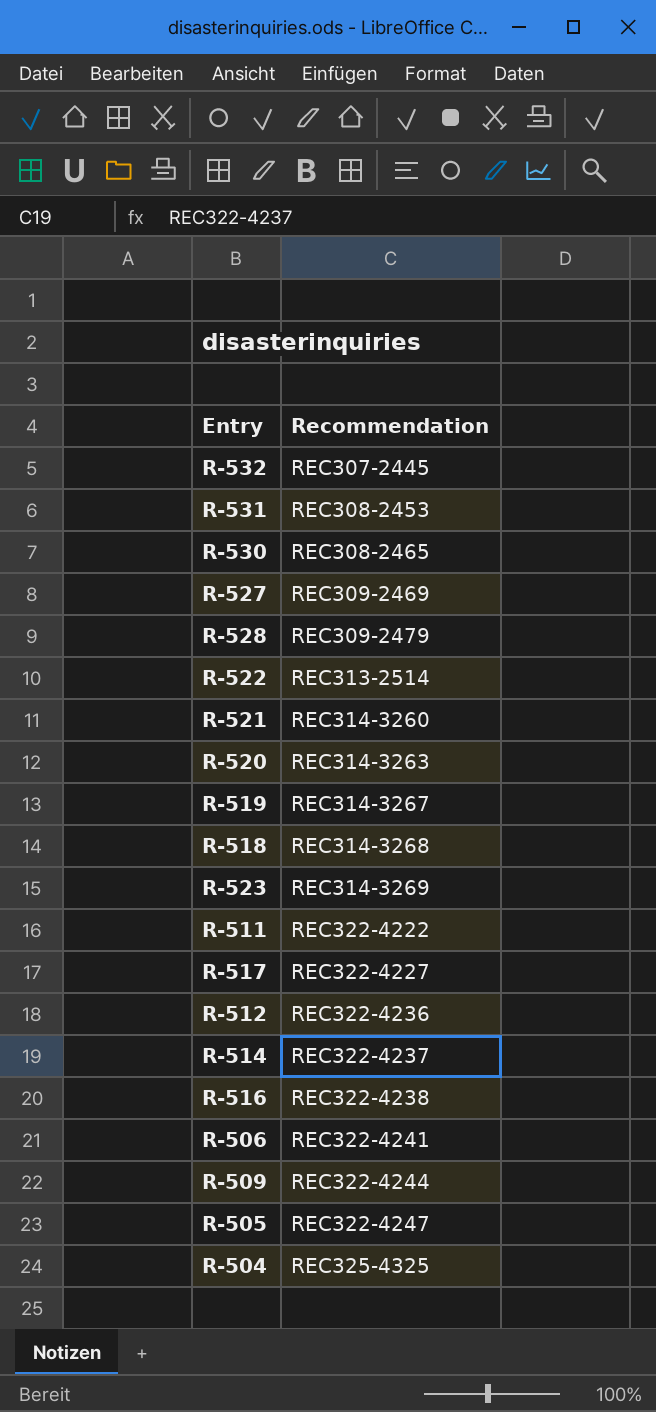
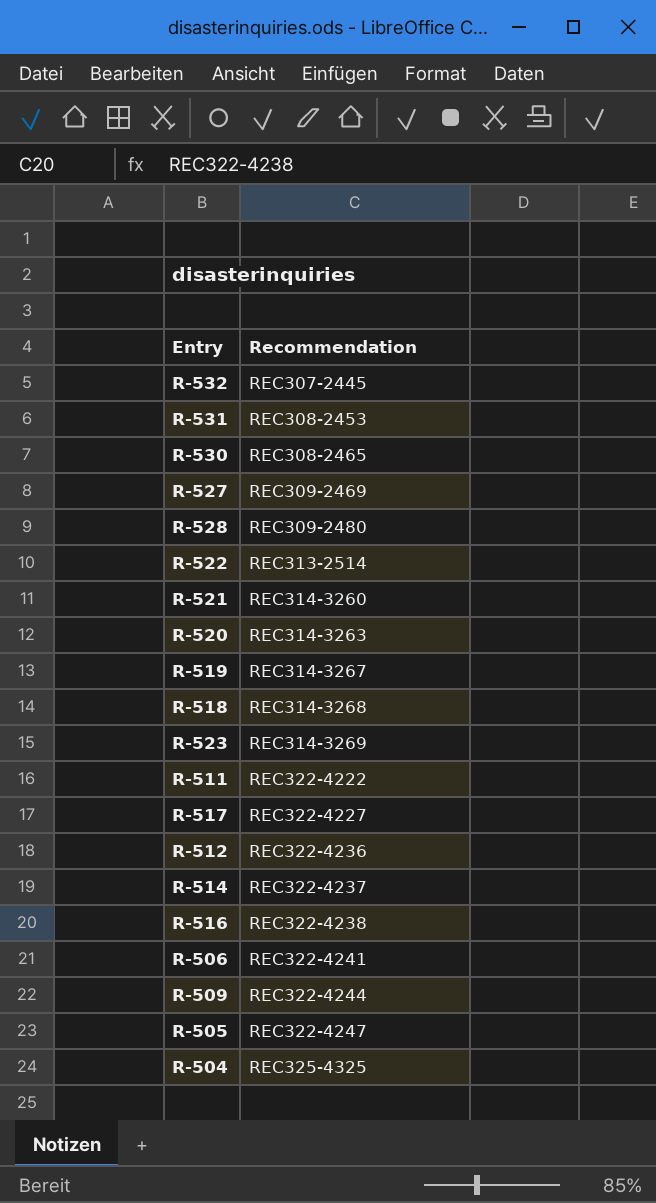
R-528 | Recommendation: REC309-2479 -> REC309-2480

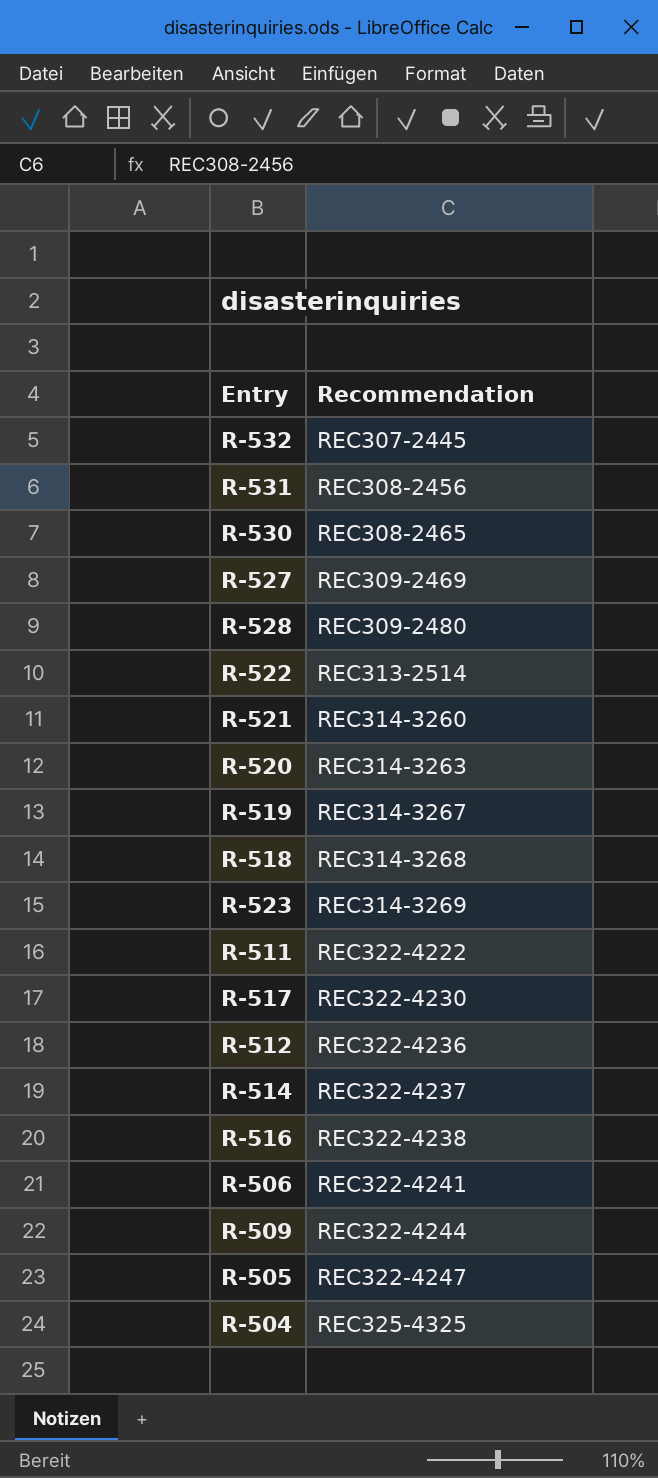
R-531 | Recommendation: REC308-2453 -> REC308-2456
R-517 | Recommendation: REC322-4227 -> REC322-4230

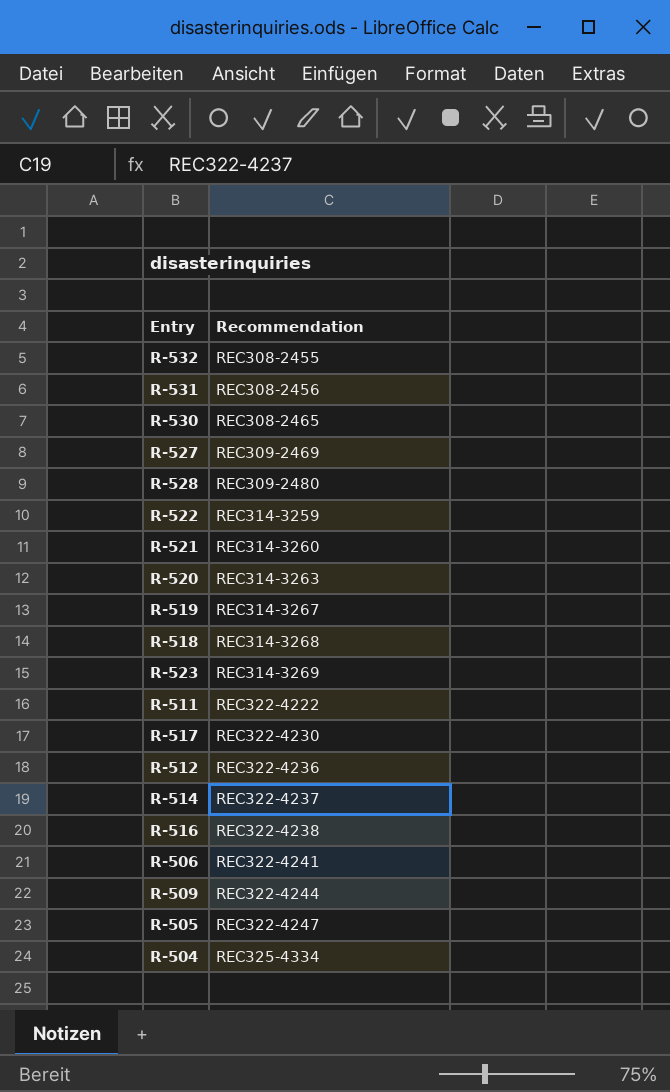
R-532 | Recommendation: REC307-2445 -> REC308-2455
R-522 | Recommendation: REC313-2514 -> REC314-3259
R-504 | Recommendation: REC325-4325 -> REC325-4334

